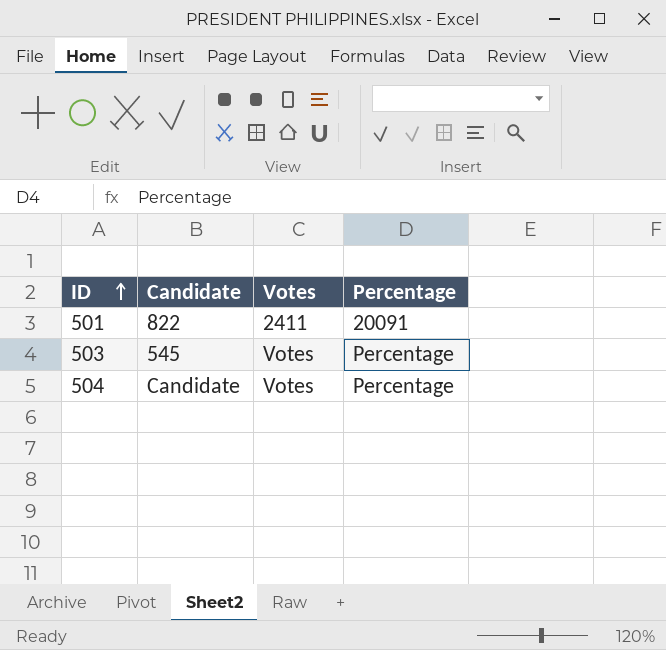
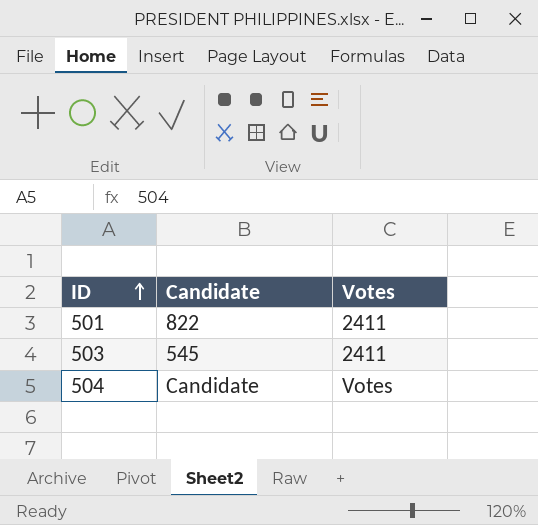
column Percentage | position: 4 -> none
503 | Votes: Votes -> 2411

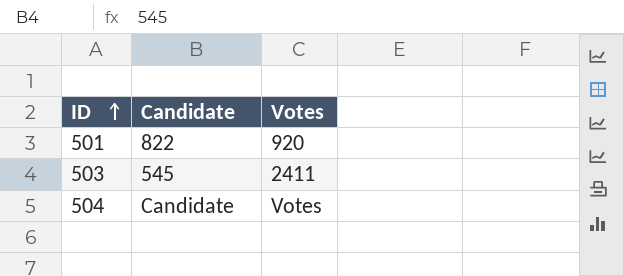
501 | Votes: 2411 -> 920

